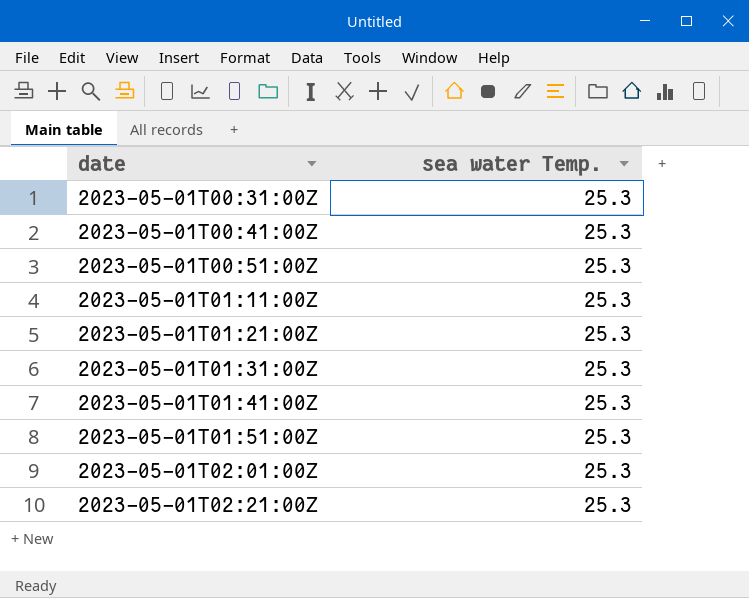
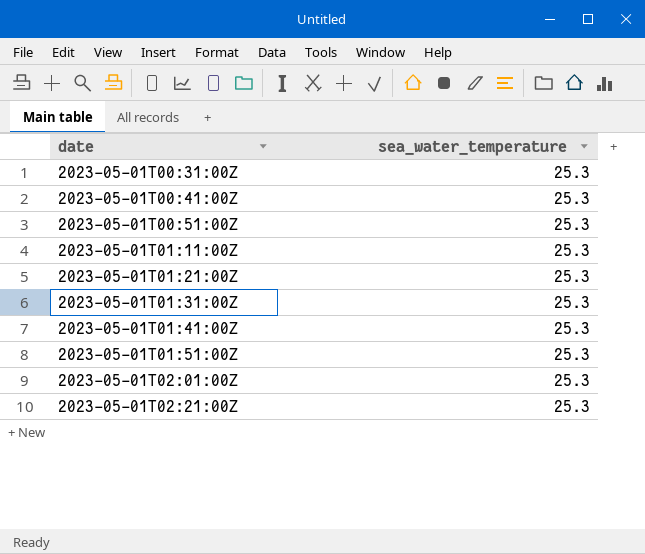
column name: sea water Temp. -> sea_water_temperature

